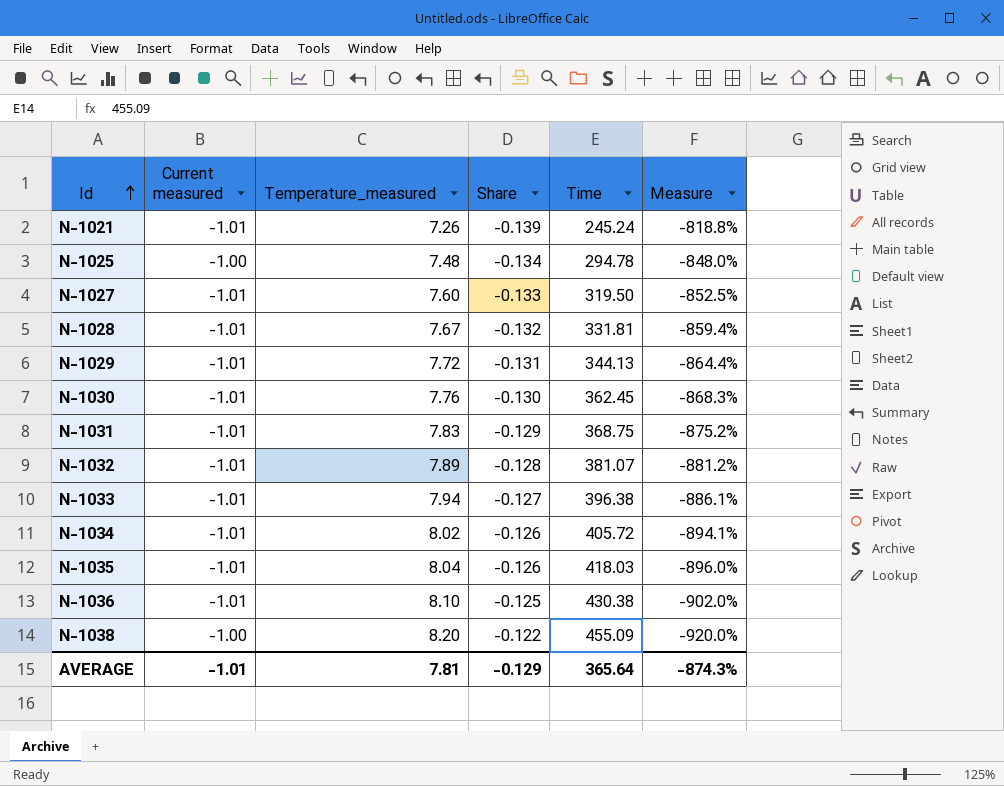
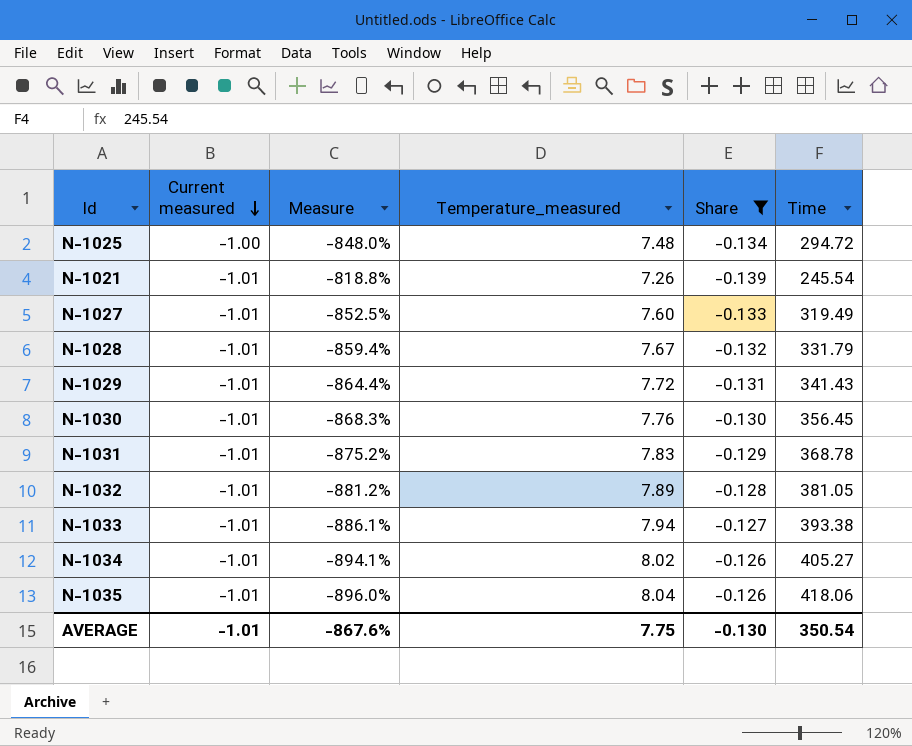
filter: none -> Share <= -0.126
row order: Id ascending -> Current measured descending
column Measure | position: 6 -> 3
N-1025 | Time: 294.78 -> 294.72
N-1021 | Time: 245.24 -> 245.54
N-1027 | Time: 319.50 -> 319.49
N-1028 | Time: 331.81 -> 331.79
N-1029 | Time: 344.13 -> 341.43
N-1030 | Time: 362.45 -> 356.45
N-1031 | Time: 368.75 -> 368.78
N-1032 | Time: 381.07 -> 381.05
N-1033 | Time: 396.38 -> 393.38
N-1034 | Time: 405.72 -> 405.27
N-1035 | Time: 418.03 -> 418.06
AVERAGE | Measure: -874.3% -> -867.6%
AVERAGE | Temperature_measured: 7.81 -> 7.75
AVERAGE | Share: -0.129 -> -0.130
AVERAGE | Time: 365.64 -> 350.54

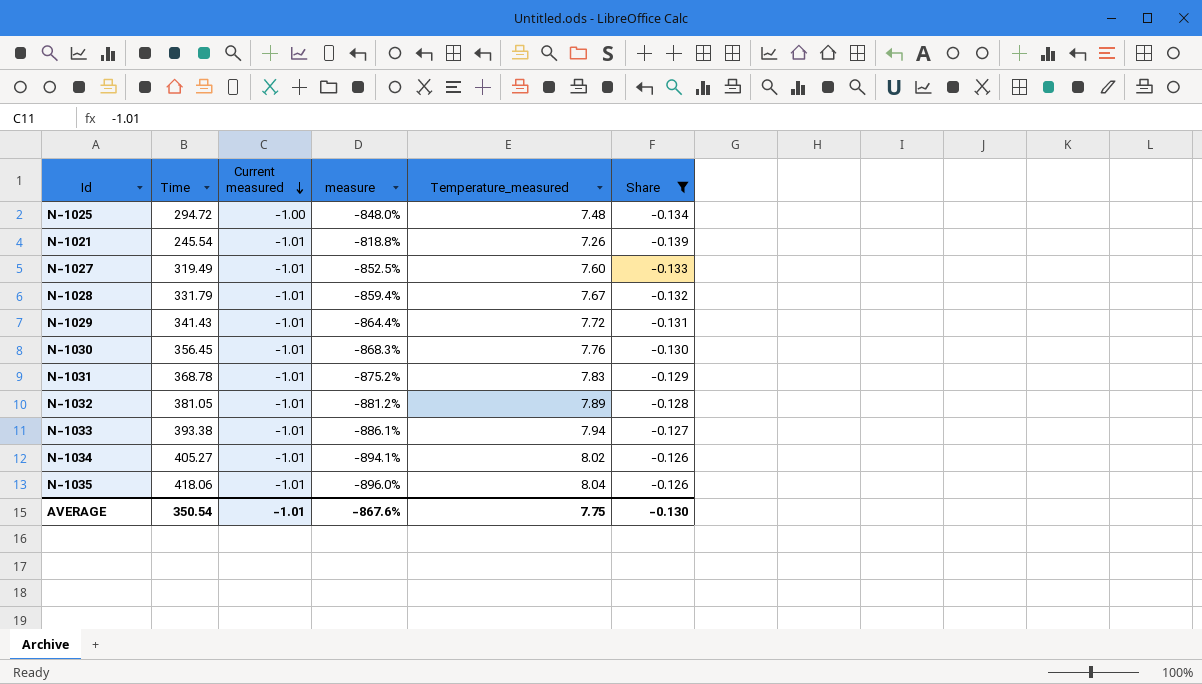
column Time | position: 6 -> 2
column name: Measure -> measure

